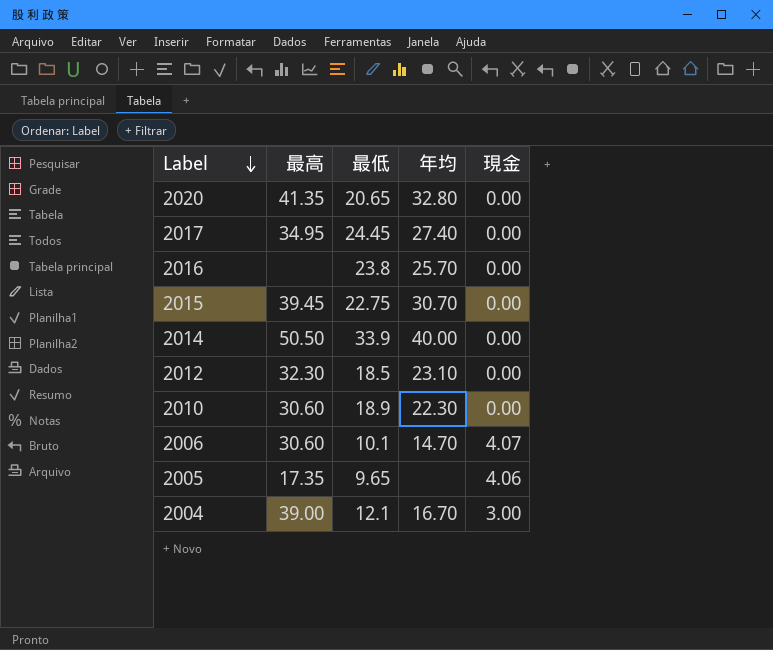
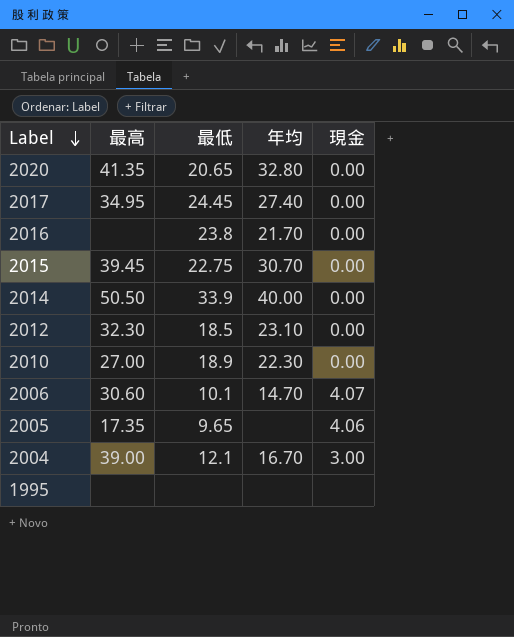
2016 | 年均: 25.70 -> 21.70
2010 | 最高: 30.60 -> 27.00
row 1995: none -> none | none | none | none

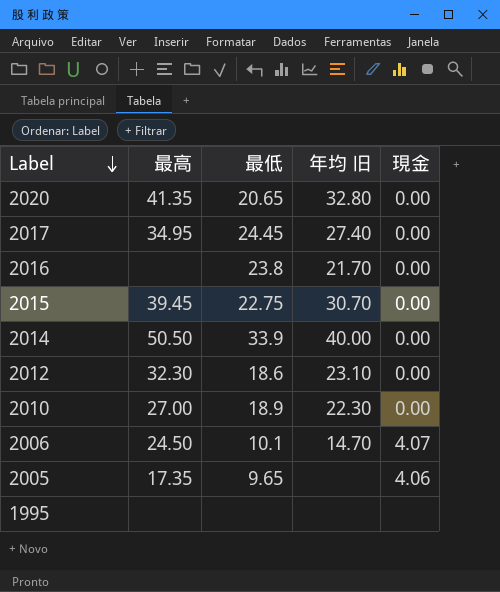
column name: 年均 -> 年均 旧
row 2004: 39.00 | 12.1 | 16.70 | 3.00 -> none
2012 | 最低: 18.5 -> 18.6
2006 | 最高: 30.60 -> 24.50

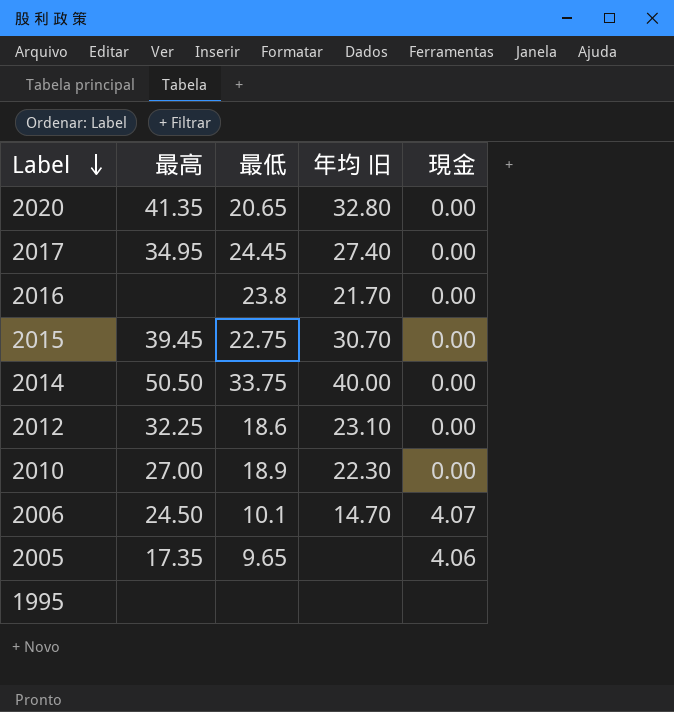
2014 | 最低: 33.9 -> 33.75
2012 | 最高: 32.30 -> 32.25

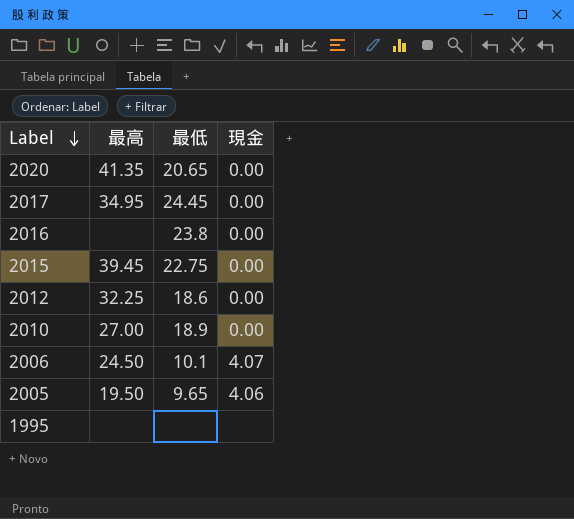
column 年均 旧 | position: 4 -> none
row 2014: 50.50 | 33.75 | 40.00 | 0.00 -> none
2005 | 最高: 17.35 -> 19.50

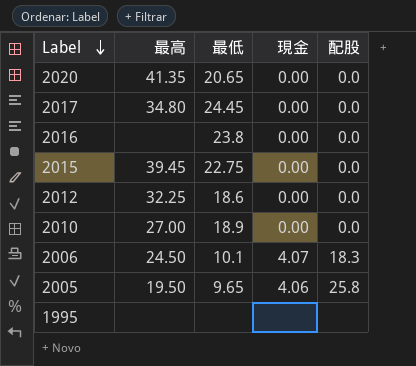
column 配股 | position: none -> 5
2017 | 最高: 34.95 -> 34.80

